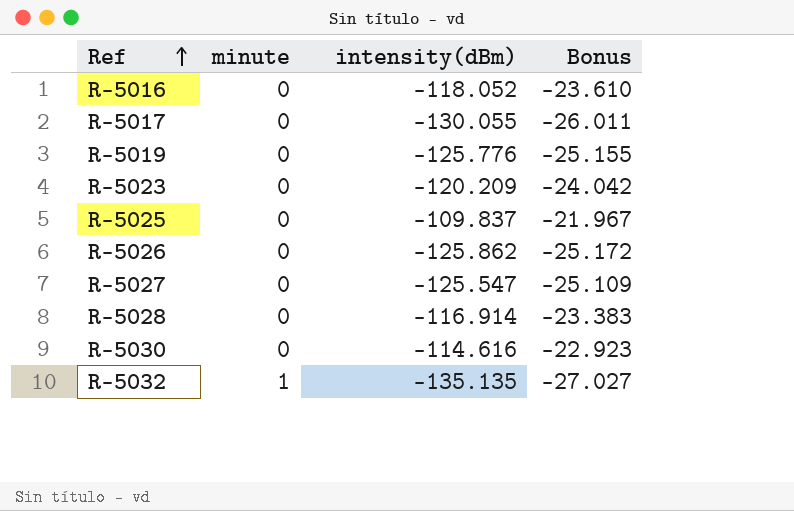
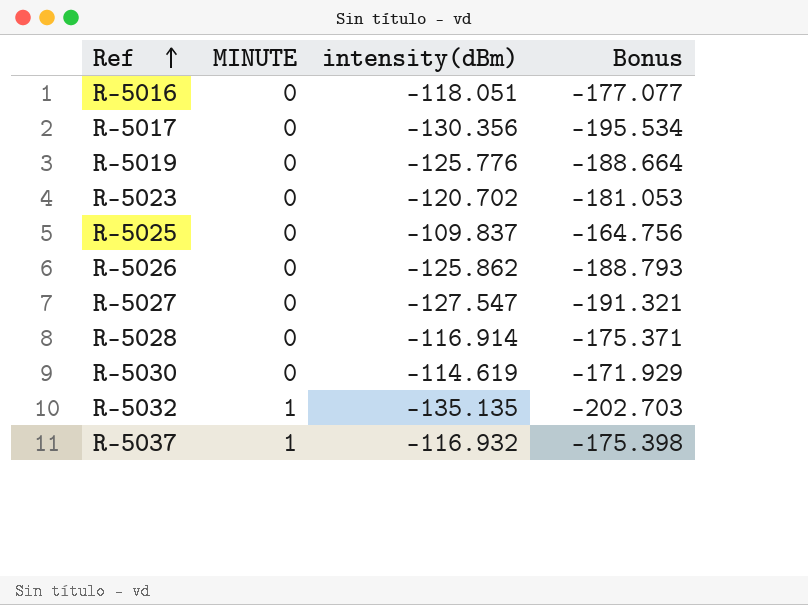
column name: minute -> MINUTE
column Bonus | formula: [intensity(dBm)] * 0.2 -> [intensity(dBm)] * 1.5
R-5016 | intensity(dBm): -118.052 -> -118.051
R-5017 | intensity(dBm): -130.055 -> -130.356
R-5023 | intensity(dBm): -120.209 -> -120.702
R-5027 | intensity(dBm): -125.547 -> -127.547
R-5030 | intensity(dBm): -114.616 -> -114.619
row R-5037: none -> 1 | -116.932 | -175.398

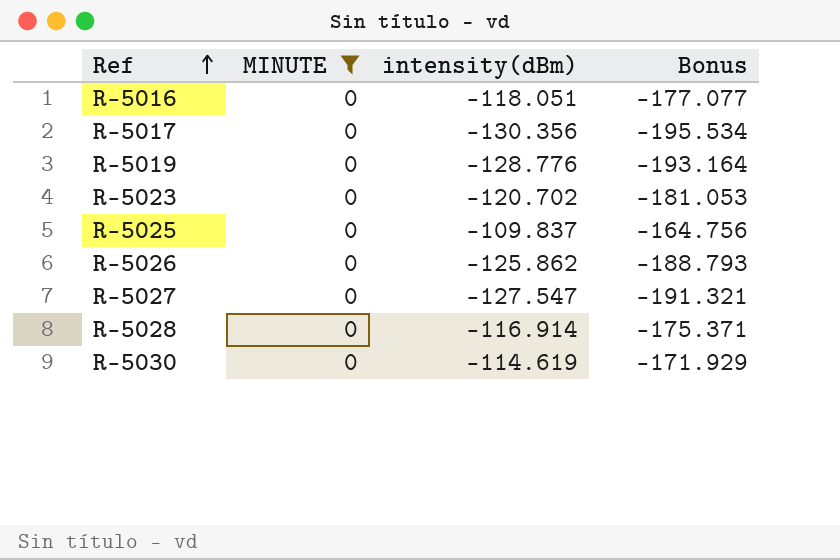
filter: none -> MINUTE = 0
R-5019 | intensity(dBm): -125.776 -> -128.776
R-5019 | Bonus: -188.664 -> -193.164

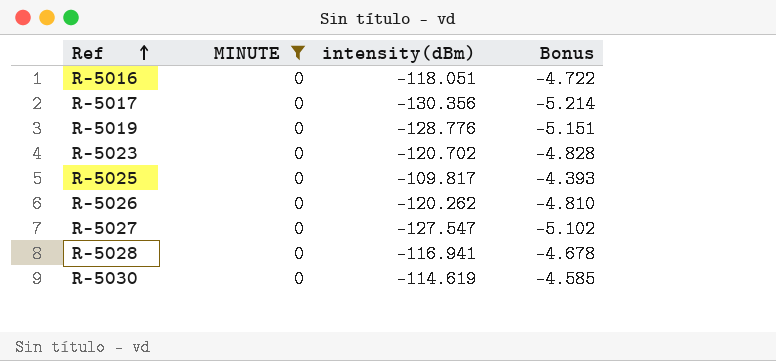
column Bonus | formula: [intensity(dBm)] * 1.5 -> [intensity(dBm)] * 0.04
R-5025 | intensity(dBm): -109.837 -> -109.817
R-5026 | intensity(dBm): -125.862 -> -120.262
R-5028 | intensity(dBm): -116.914 -> -116.941

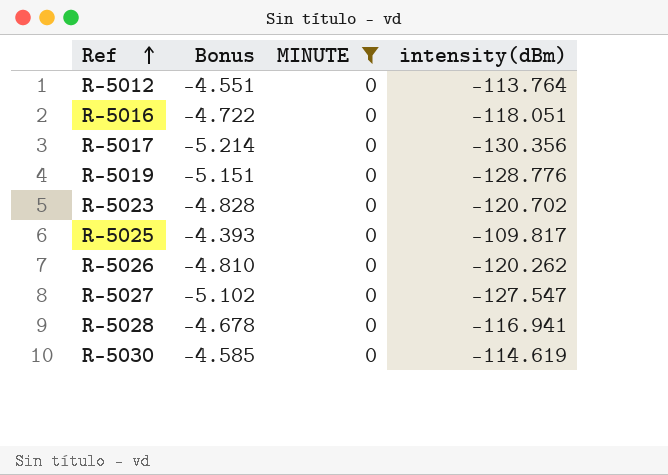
column Bonus | position: 4 -> 2
row R-5012: none -> -4.551 | 0 | -113.764

